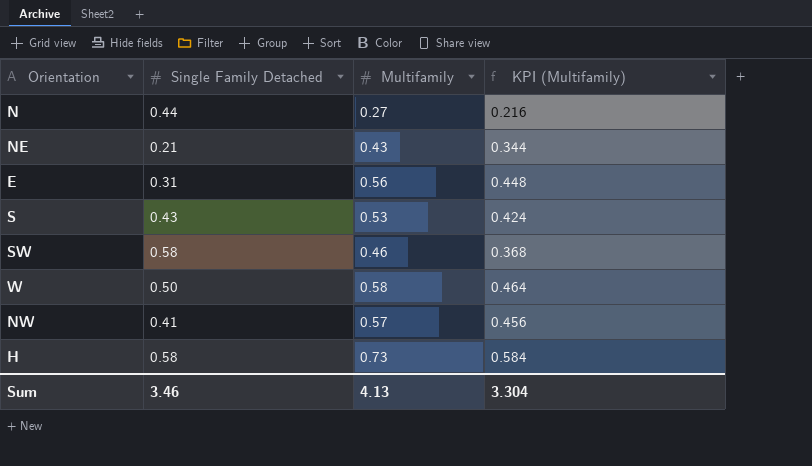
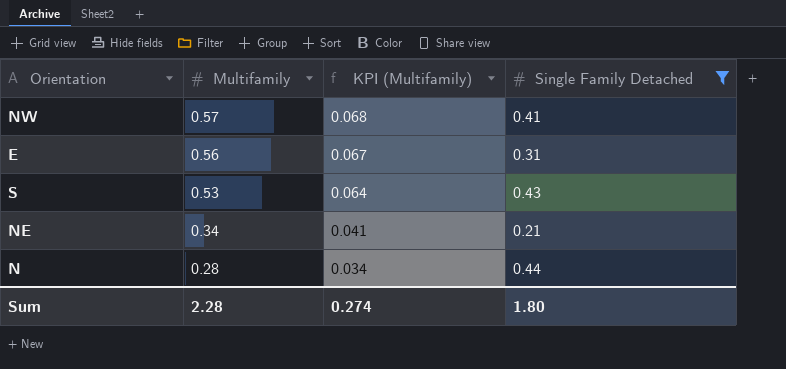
filter: none -> Single Family Detached <= 0.44
row order: none -> Multifamily descending
column KPI (Multifamily) | formula: [Multifamily] * 0.8 -> [Multifamily] * 0.12
column Single Family Detached | position: 2 -> 4
NE | Multifamily: 0.43 -> 0.34
N | Multifamily: 0.27 -> 0.28
Sum | Multifamily: 4.13 -> 2.28
Sum | KPI (Multifamily): 3.304 -> 0.274
Sum | Single Family Detached: 3.46 -> 1.80

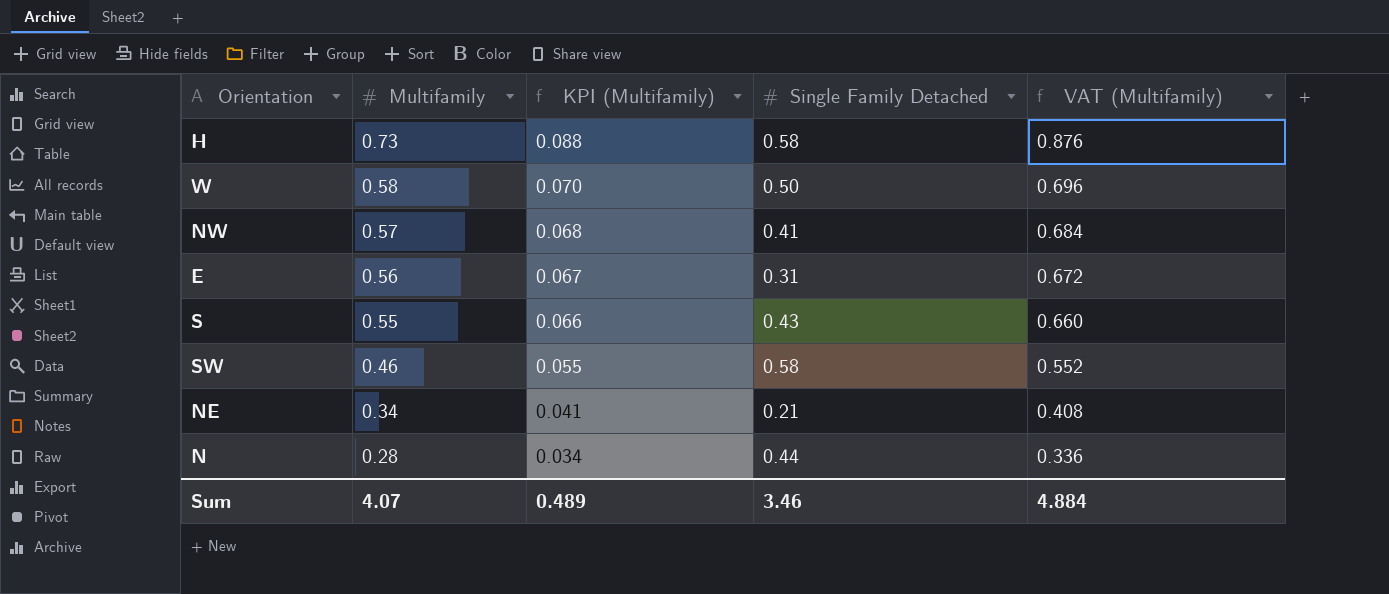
filter: Single Family Detached <= 0.44 -> none
column VAT (Multifamily) | formula: none -> [Multifamily] * 1.2
S | Multifamily: 0.53 -> 0.55
S | KPI (Multifamily): 0.064 -> 0.066
Sum | Multifamily: 2.28 -> 4.07
Sum | KPI (Multifamily): 0.274 -> 0.489
Sum | Single Family Detached: 1.80 -> 3.46

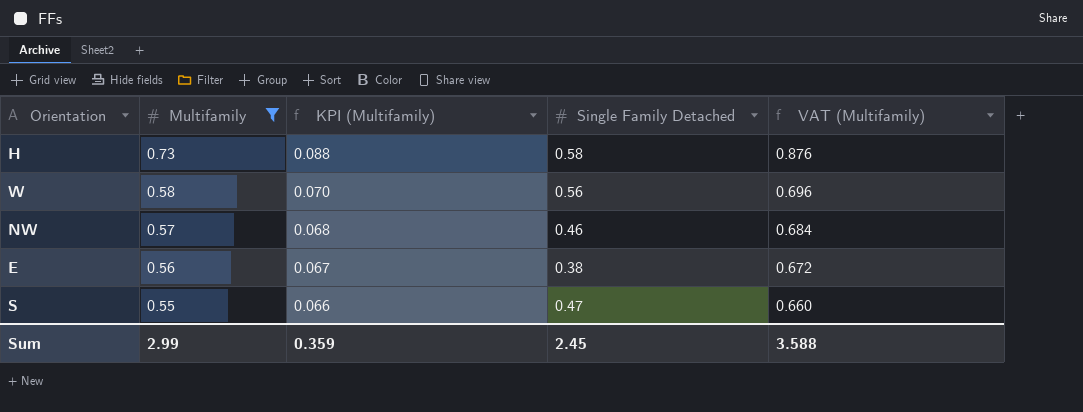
filter: none -> Multifamily >= 0.55
W | Single Family Detached: 0.50 -> 0.56
NW | Single Family Detached: 0.41 -> 0.46
E | Single Family Detached: 0.31 -> 0.38
S | Single Family Detached: 0.43 -> 0.47
Sum | Multifamily: 4.07 -> 2.99
Sum | KPI (Multifamily): 0.489 -> 0.359
Sum | Single Family Detached: 3.46 -> 2.45
Sum | VAT (Multifamily): 4.884 -> 3.588

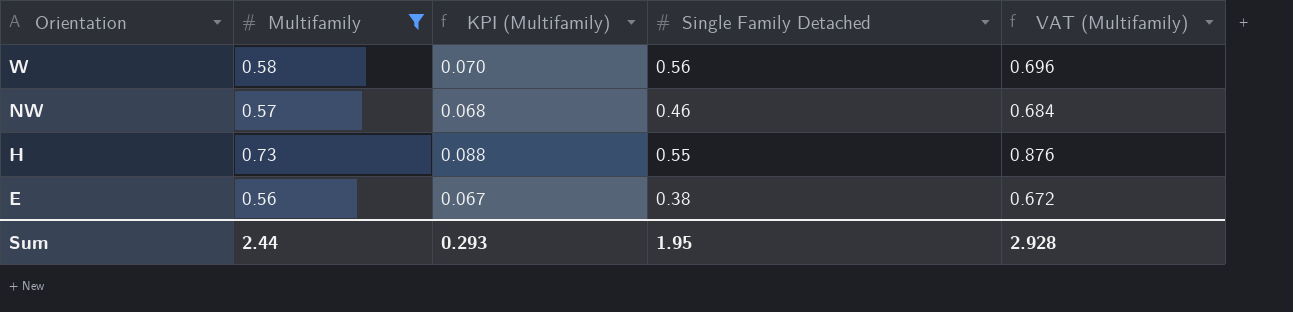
row order: Multifamily descending -> Orientation descending
row S: 0.55 | 0.066 | 0.47 | 0.660 -> none
H | Single Family Detached: 0.58 -> 0.55
Sum | Multifamily: 2.99 -> 2.44
Sum | KPI (Multifamily): 0.359 -> 0.293
Sum | Single Family Detached: 2.45 -> 1.95
Sum | VAT (Multifamily): 3.588 -> 2.928

